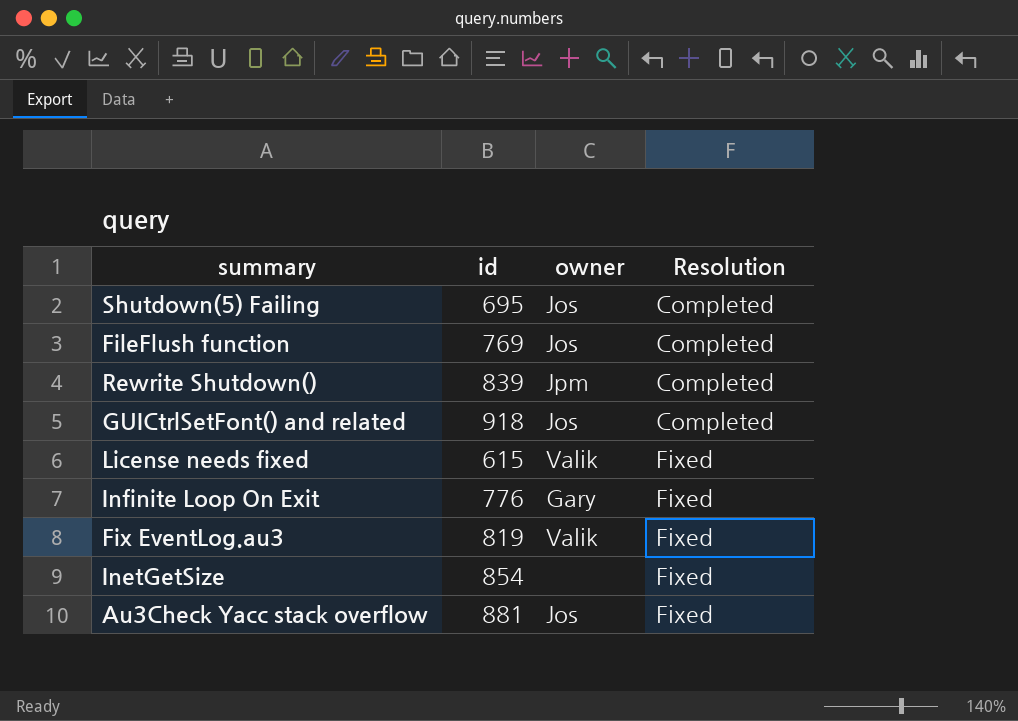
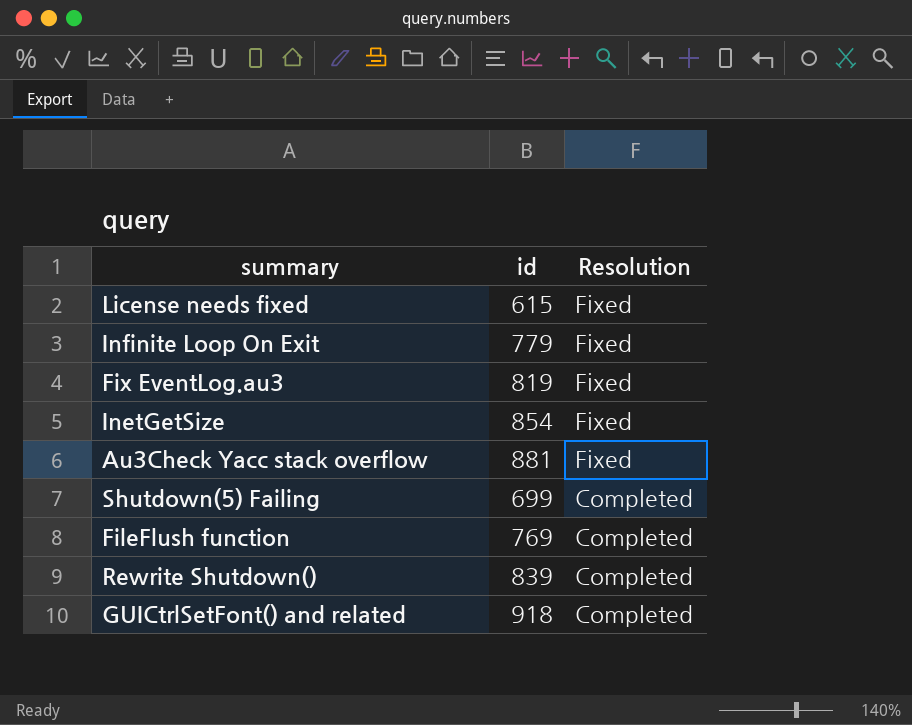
row order: Resolution ascending -> Resolution descending
column owner | position: 3 -> none
Infinite Loop On Exit | id: 776 -> 779
Shutdown(5) Failing | id: 695 -> 699

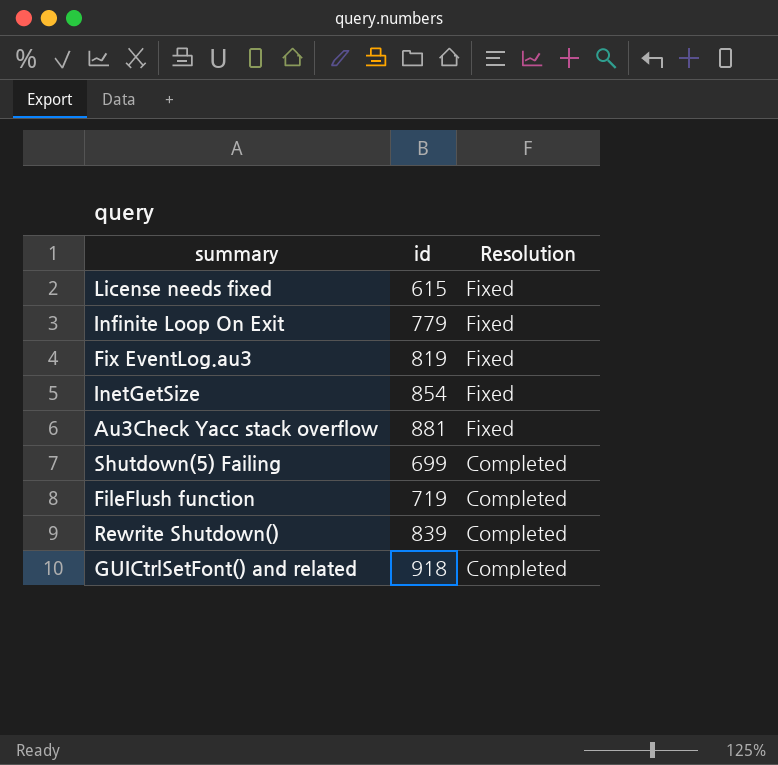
FileFlush function | id: 769 -> 719

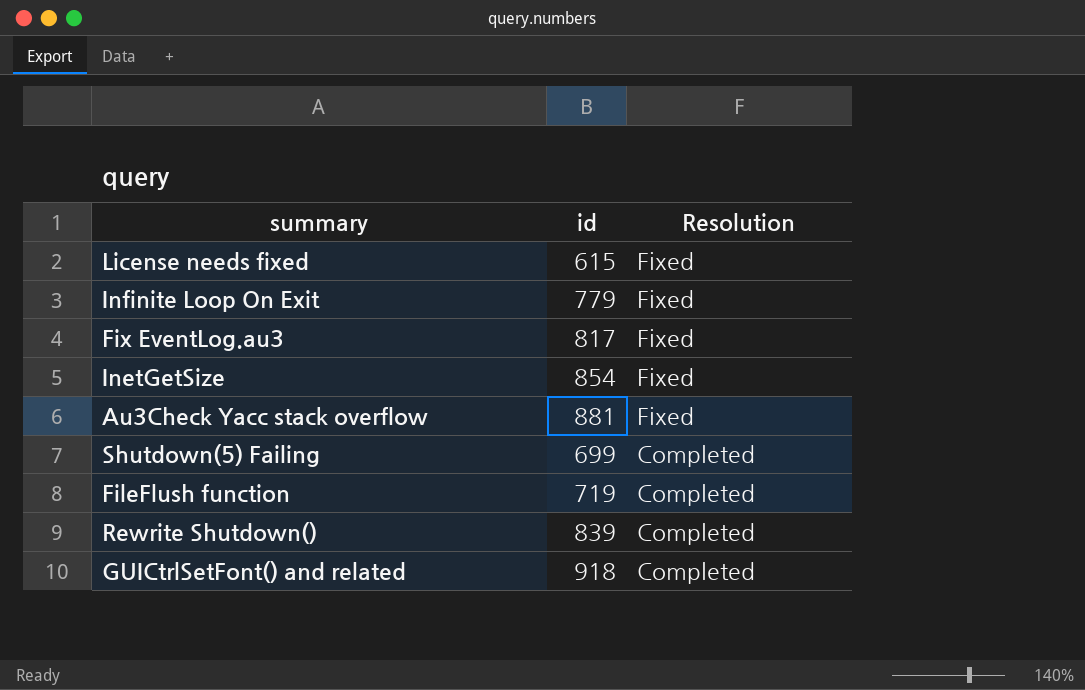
Fix EventLog.au3 | id: 819 -> 817

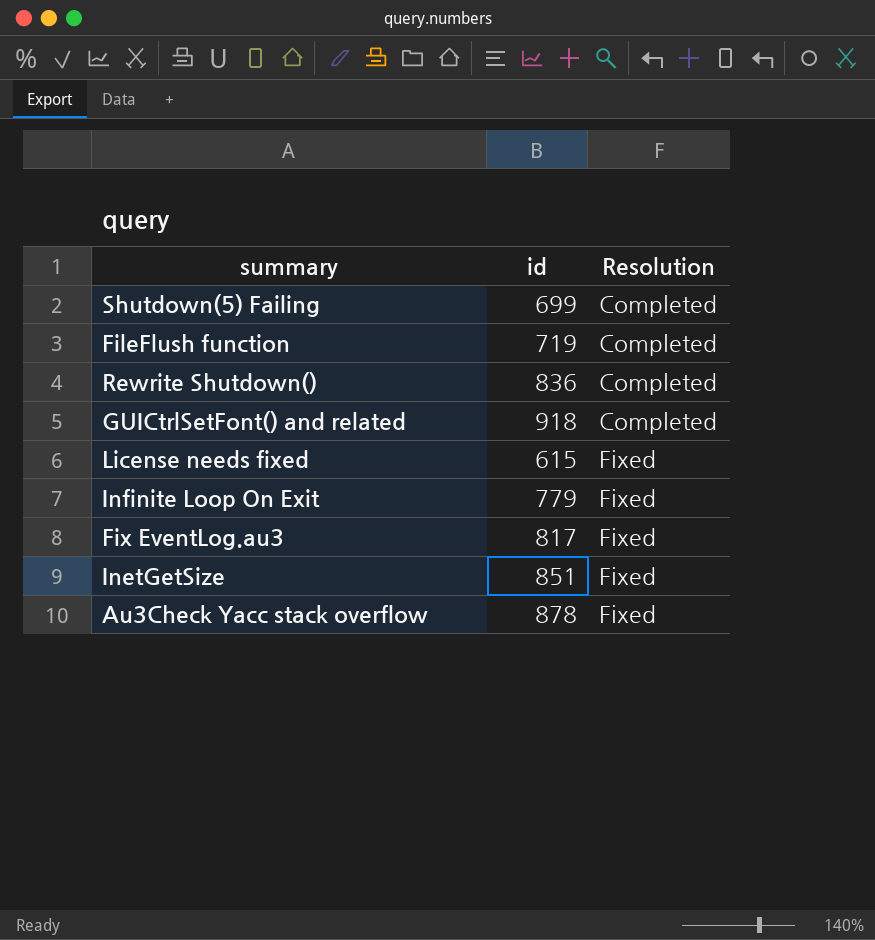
row order: Resolution descending -> Resolution ascending
Rewrite Shutdown() | id: 839 -> 836
InetGetSize | id: 854 -> 851
Au3Check Yacc stack overflow | id: 881 -> 878

